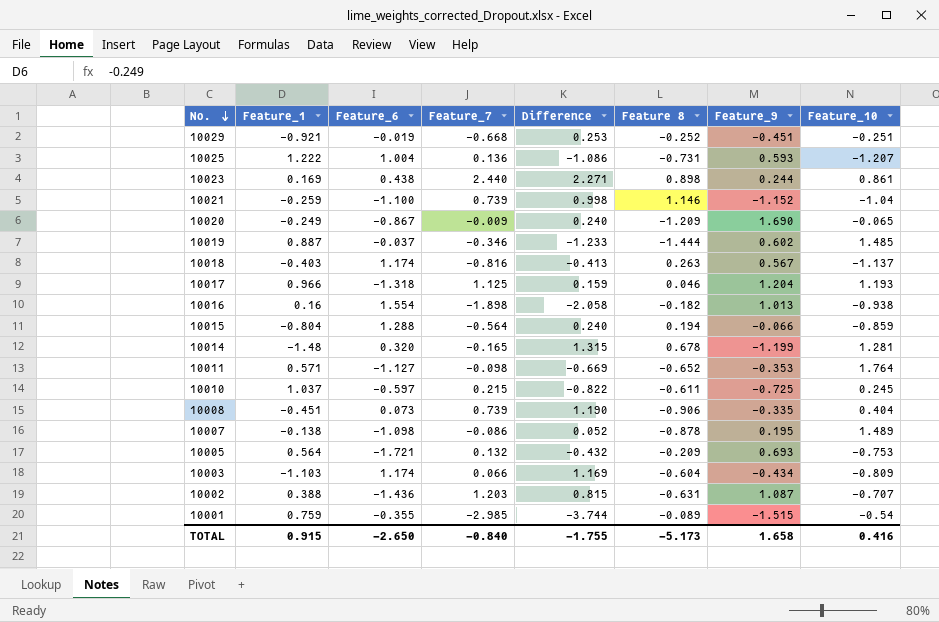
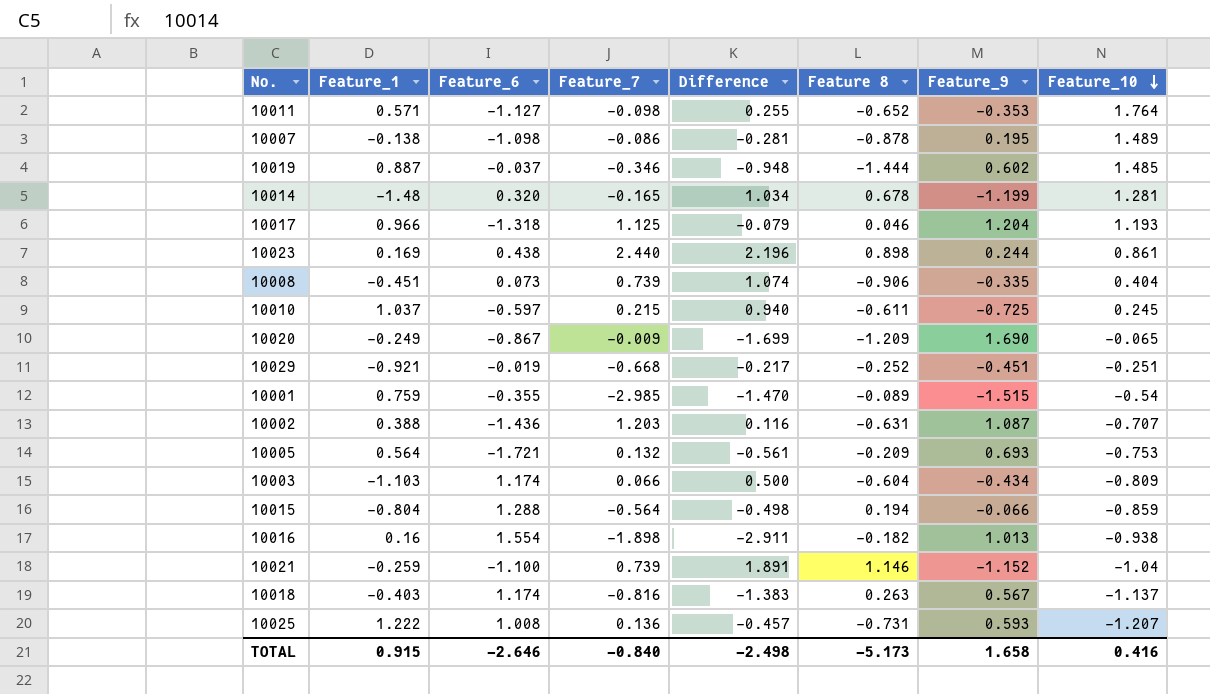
row order: No. descending -> Feature_10 descending
column Difference | formula: [Feature_7] - [Feature_1] -> [Feature_7] - [Feature_9]
10025 | Feature_6: 1.004 -> 1.008
TOTAL | Feature_6: -2.650 -> -2.646
TOTAL | Difference: -1.755 -> -2.498

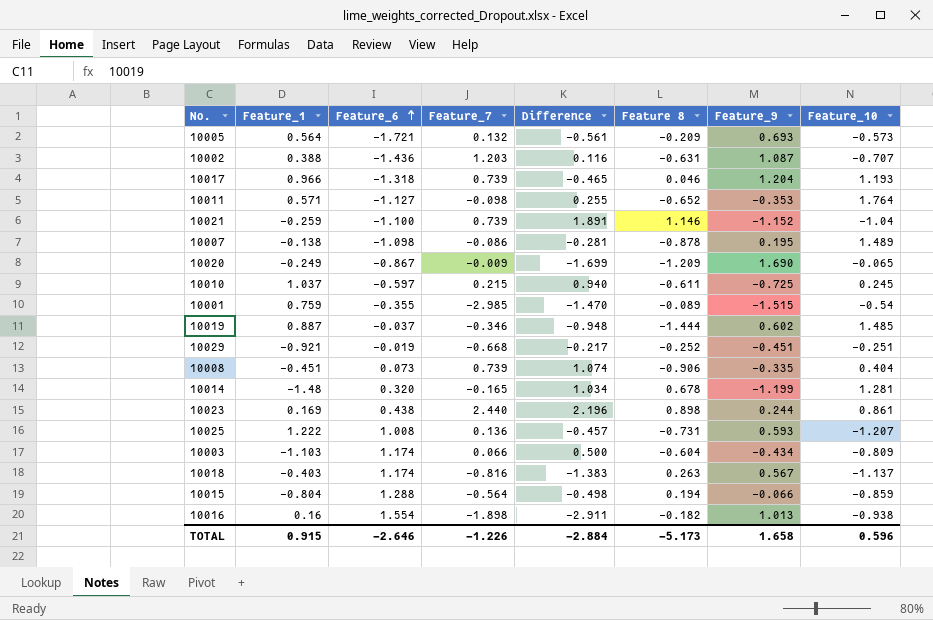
row order: Feature_10 descending -> Feature_6 ascending
10005 | Feature_10: -0.753 -> -0.573
10017 | Feature_7: 1.125 -> 0.739
10017 | Difference: -0.079 -> -0.465
TOTAL | Feature_7: -0.840 -> -1.226
TOTAL | Difference: -2.498 -> -2.884
TOTAL | Feature_10: 0.416 -> 0.596

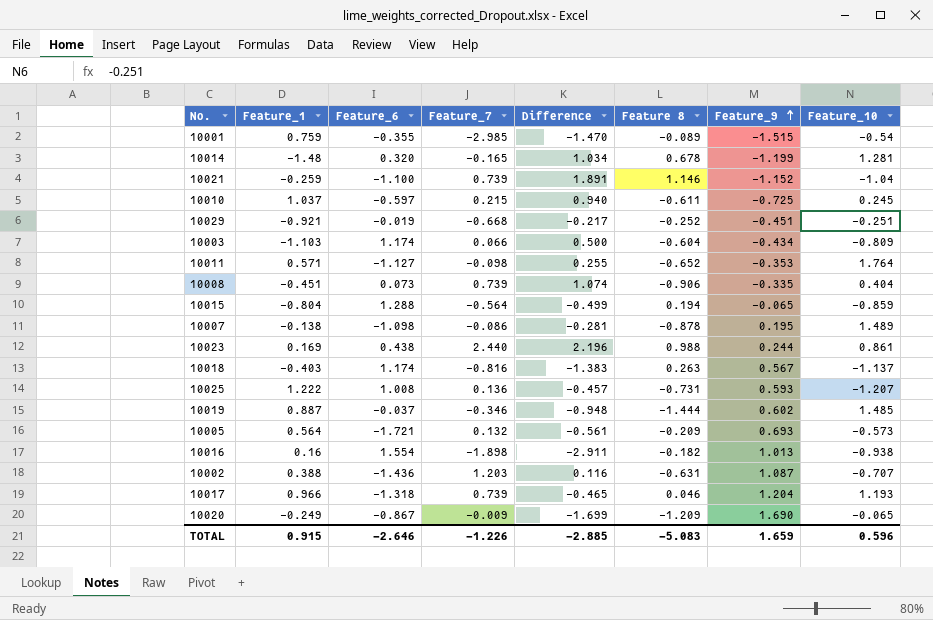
row order: Feature_6 ascending -> Feature_9 ascending
10015 | Difference: -0.498 -> -0.499
10015 | Feature_9: -0.066 -> -0.065
10023 | Feature 8: 0.898 -> 0.988
TOTAL | Difference: -2.884 -> -2.885
TOTAL | Feature 8: -5.173 -> -5.083
TOTAL | Feature_9: 1.658 -> 1.659

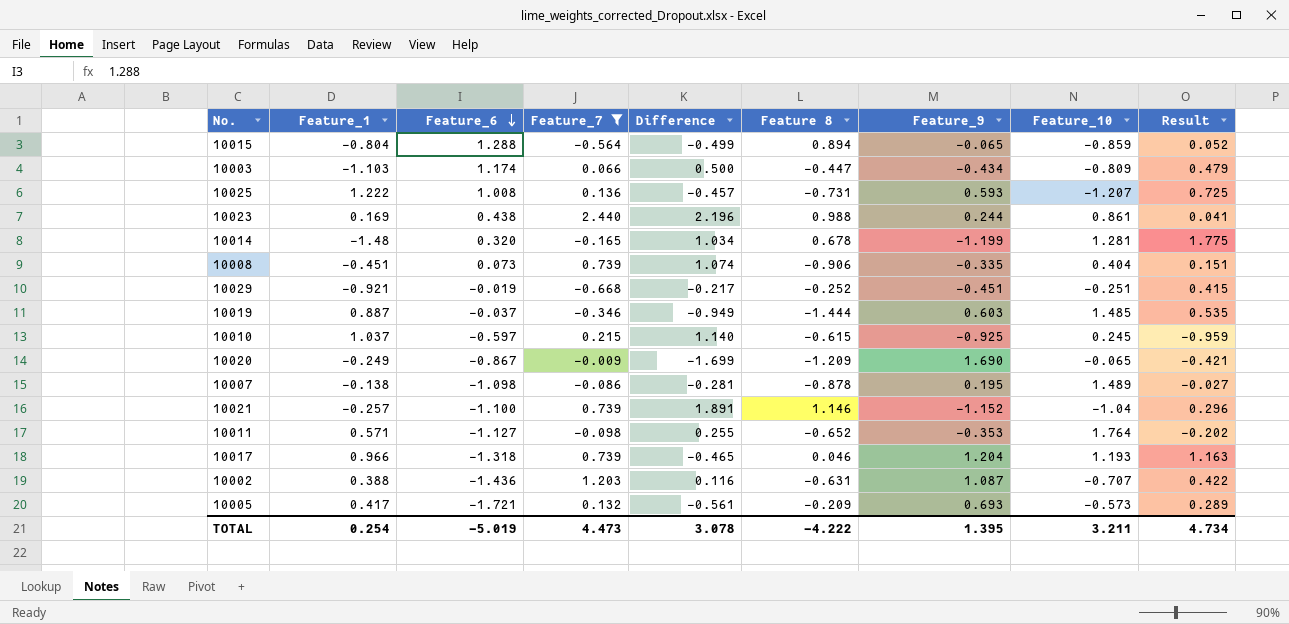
filter: none -> Feature_7 >= -0.668
row order: Feature_9 ascending -> Feature_6 descending
column Result | formula: none -> [Feature_1] * [Feature_9]
10015 | Feature 8: 0.194 -> 0.894
10003 | Feature 8: -0.604 -> -0.447
10019 | Difference: -0.948 -> -0.949
10019 | Feature_9: 0.602 -> 0.603
10010 | Difference: 0.940 -> 1.140
10010 | Feature 8: -0.611 -> -0.615
10010 | Feature_9: -0.725 -> -0.925
10021 | Feature_1: -0.259 -> -0.257
10005 | Feature_1: 0.564 -> 0.417
TOTAL | Feature_1: 0.915 -> 0.254
TOTAL | Feature_6: -2.646 -> -5.019
TOTAL | Feature_7: -1.226 -> 4.473
TOTAL | Difference: -2.885 -> 3.078
TOTAL | Feature 8: -5.083 -> -4.222
TOTAL | Feature_9: 1.659 -> 1.395
TOTAL | Feature_10: 0.596 -> 3.211

